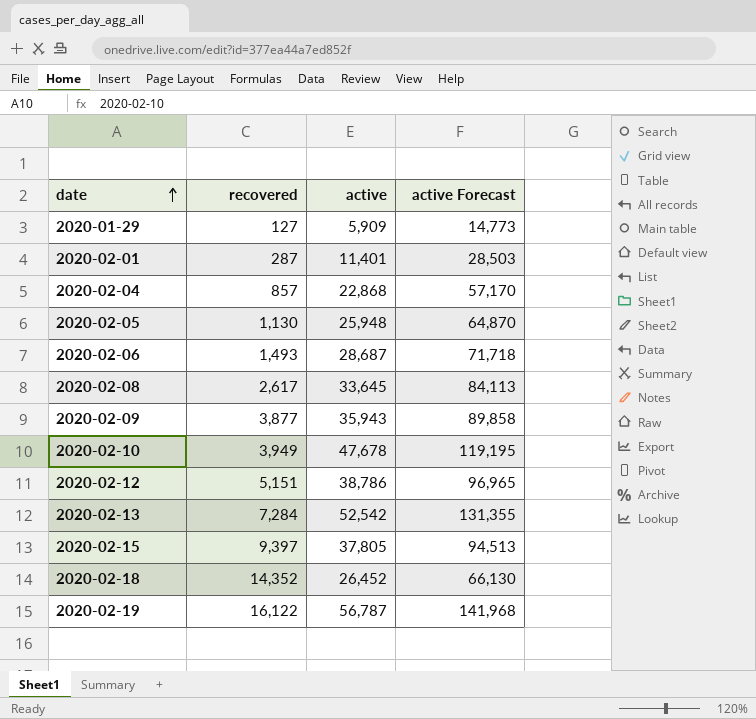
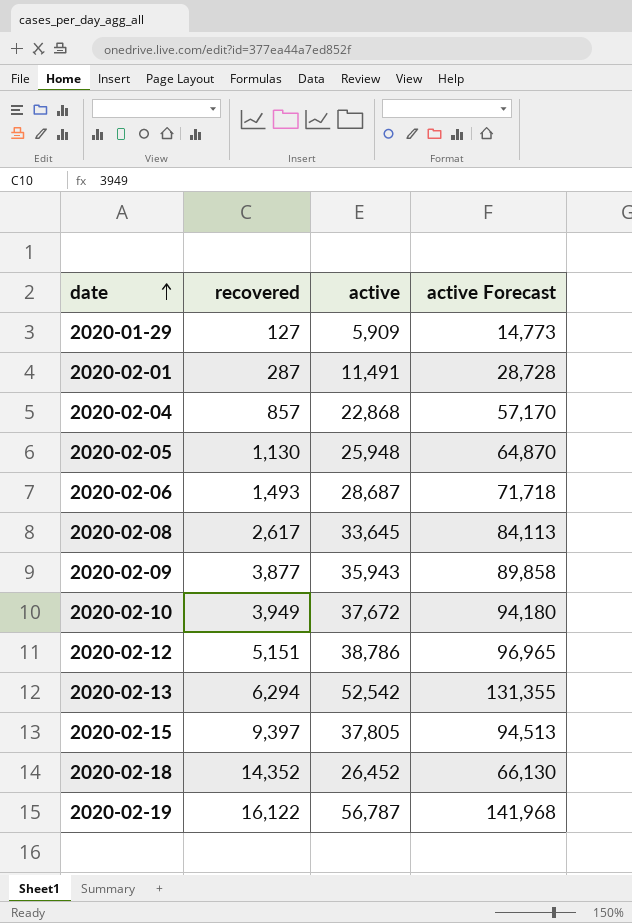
2020-02-01 | active: 11,401 -> 11,491
2020-02-01 | active Forecast: 28,503 -> 28,728
2020-02-10 | active: 47,678 -> 37,672
2020-02-10 | active Forecast: 119,195 -> 94,180
2020-02-13 | recovered: 7,284 -> 6,294

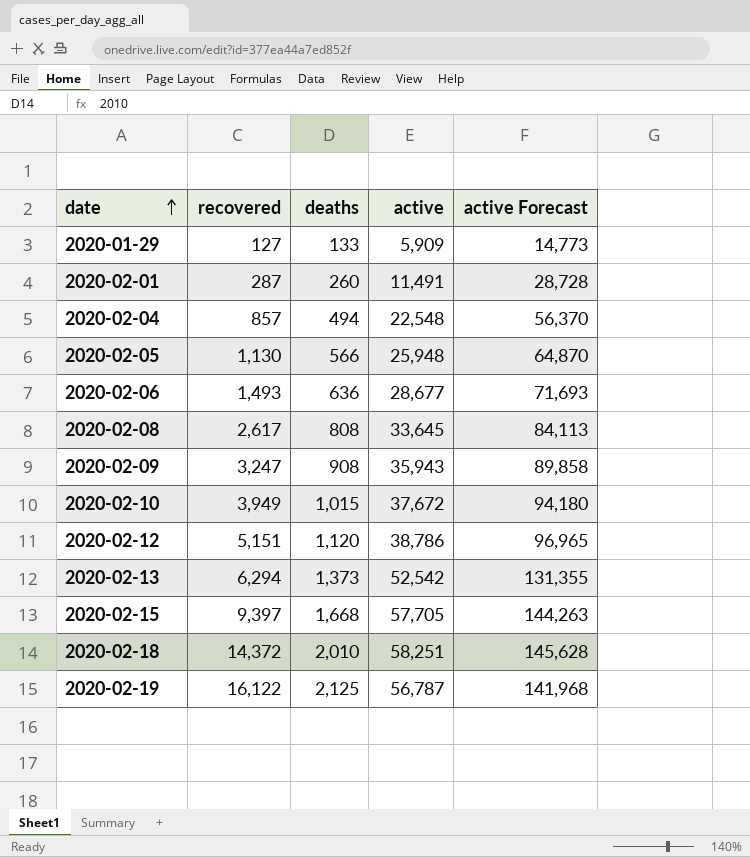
column deaths | position: none -> 3
2020-02-04 | active: 22,868 -> 22,548
2020-02-04 | active Forecast: 57,170 -> 56,370
2020-02-06 | active: 28,687 -> 28,677
2020-02-06 | active Forecast: 71,718 -> 71,693
2020-02-09 | recovered: 3,877 -> 3,247
2020-02-15 | active: 37,805 -> 57,705
2020-02-15 | active Forecast: 94,513 -> 144,263
2020-02-18 | recovered: 14,352 -> 14,372
2020-02-18 | active: 26,452 -> 58,251
2020-02-18 | active Forecast: 66,130 -> 145,628

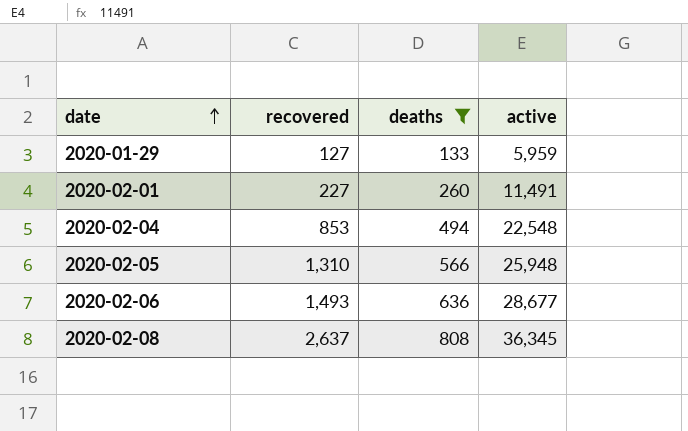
filter: none -> deaths <= 808
column active Forecast | formula: [active] * 2.5 -> none
2020-01-29 | active: 5,909 -> 5,959
2020-02-01 | recovered: 287 -> 227
2020-02-04 | recovered: 857 -> 853
2020-02-05 | recovered: 1,130 -> 1,310
2020-02-08 | recovered: 2,617 -> 2,637
2020-02-08 | active: 33,645 -> 36,345

